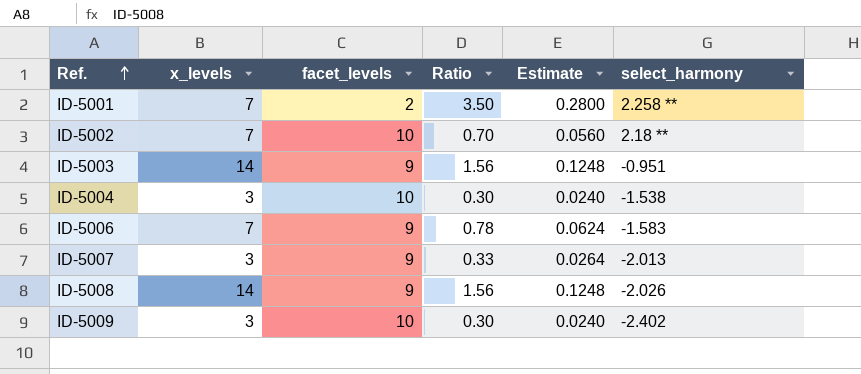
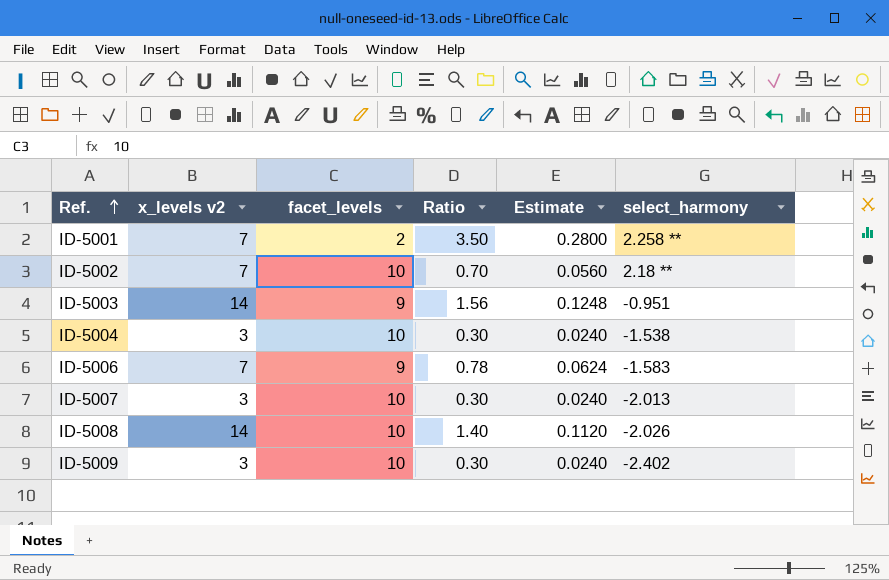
column name: x_levels -> x_levels v2
ID-5007 | facet_levels: 9 -> 10
ID-5007 | Ratio: 0.33 -> 0.30
ID-5007 | Estimate: 0.0264 -> 0.0240
ID-5008 | facet_levels: 9 -> 10
ID-5008 | Ratio: 1.56 -> 1.40
ID-5008 | Estimate: 0.1248 -> 0.1120

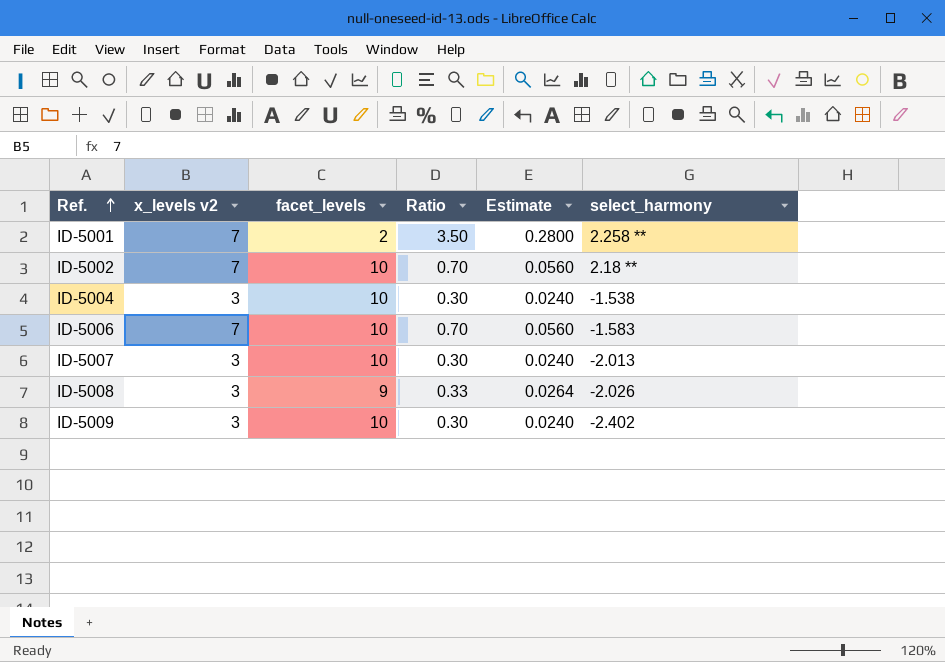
row ID-5003: 14 | 9 | 1.56 | 0.1248 | -0.951 -> none
ID-5006 | facet_levels: 9 -> 10
ID-5006 | Ratio: 0.78 -> 0.70
ID-5006 | Estimate: 0.0624 -> 0.0560
ID-5008 | x_levels v2: 14 -> 3
ID-5008 | facet_levels: 10 -> 9
ID-5008 | Ratio: 1.40 -> 0.33
ID-5008 | Estimate: 0.1120 -> 0.0264

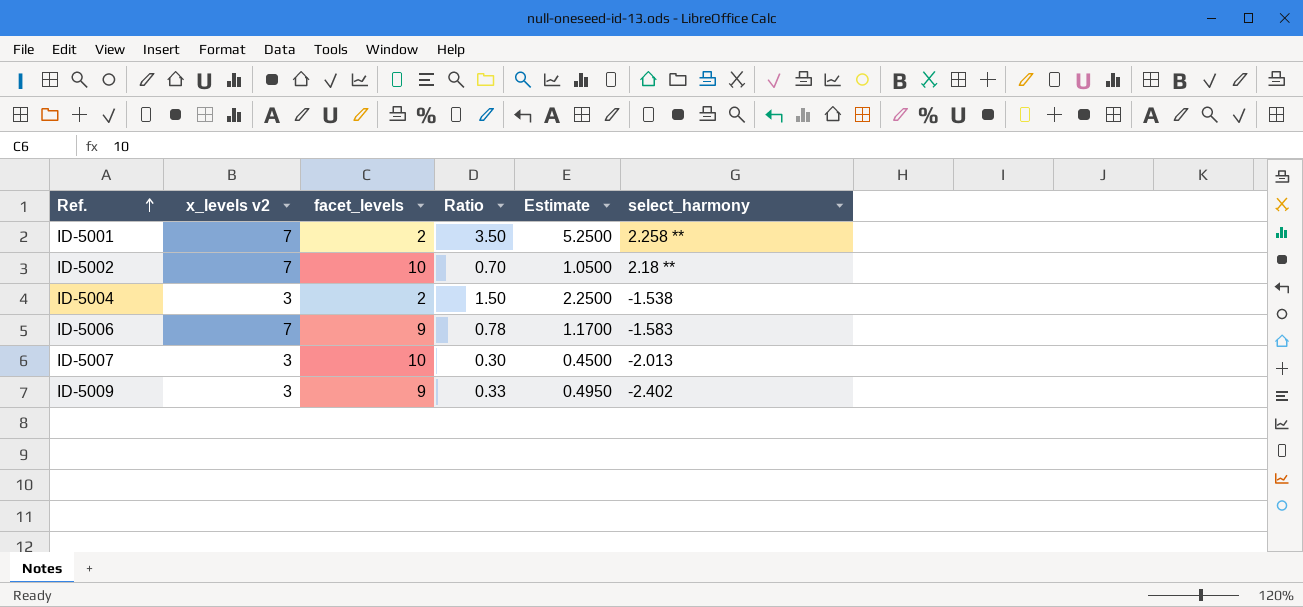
column Estimate | formula: [Ratio] * 0.08 -> [Ratio] * 1.5
row ID-5008: 3 | 9 | 0.33 | 0.0264 | -2.026 -> none
ID-5004 | facet_levels: 10 -> 2
ID-5004 | Ratio: 0.30 -> 1.50
ID-5006 | facet_levels: 10 -> 9
ID-5006 | Ratio: 0.70 -> 0.78
ID-5009 | facet_levels: 10 -> 9
ID-5009 | Ratio: 0.30 -> 0.33

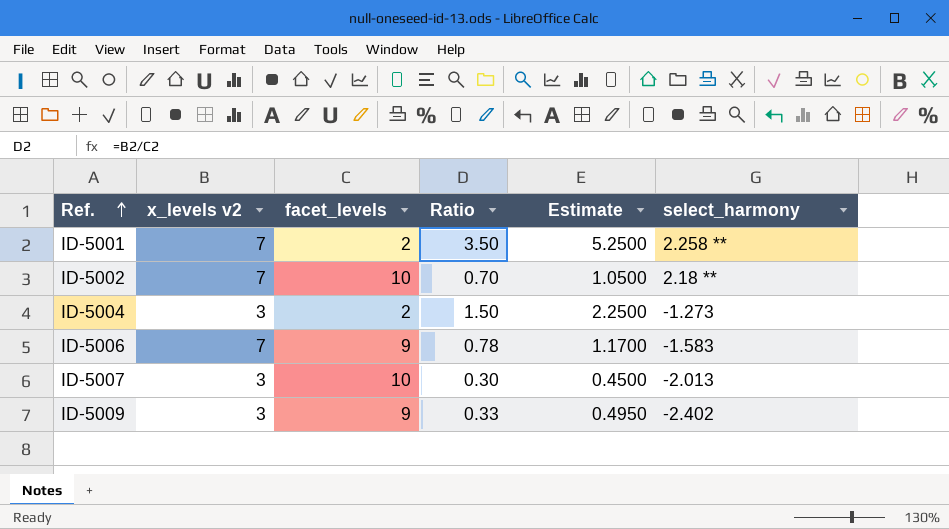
ID-5004 | select_harmony: -1.538 -> -1.273

